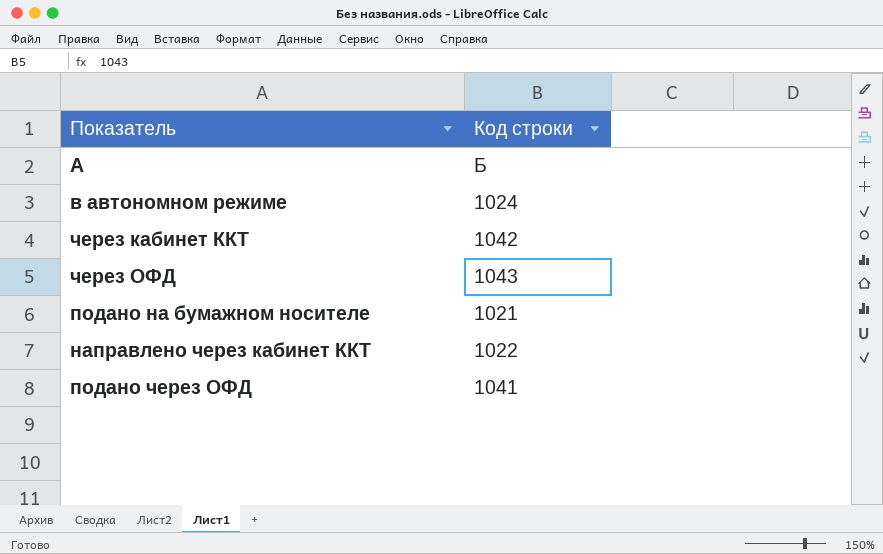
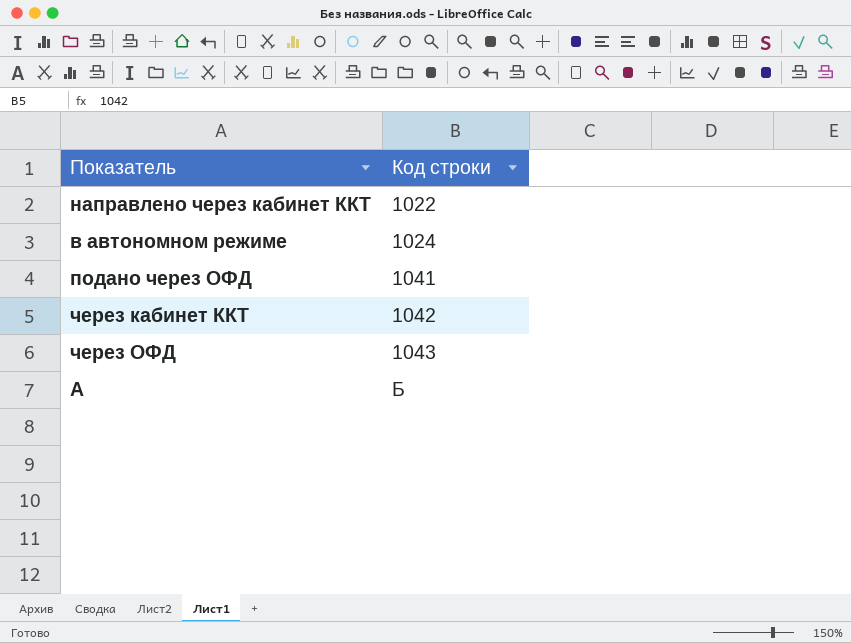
row order: none -> Код строки ascending
row подано на бумажном носителе: 1021 -> none

